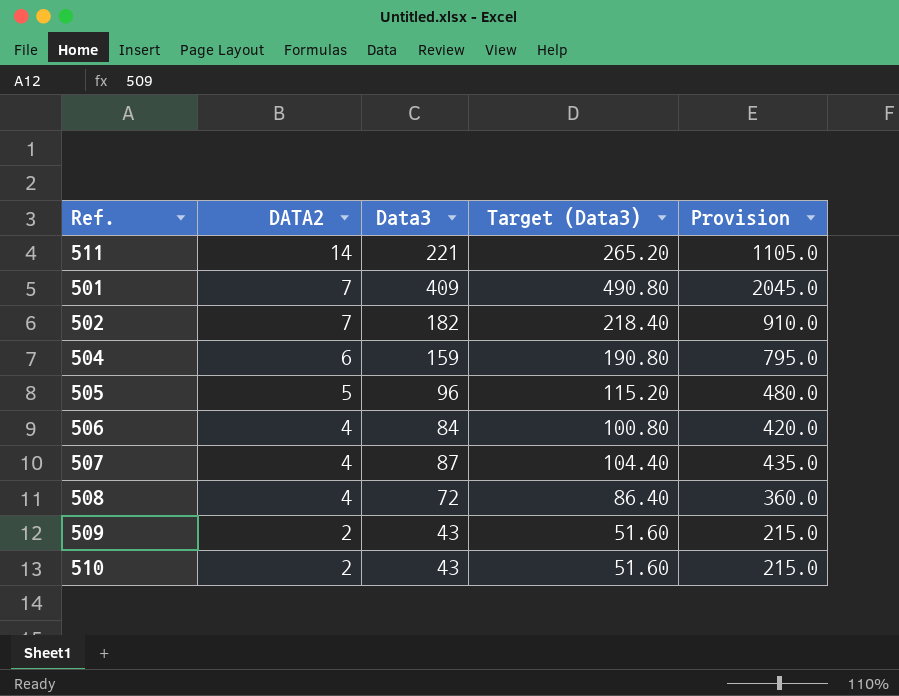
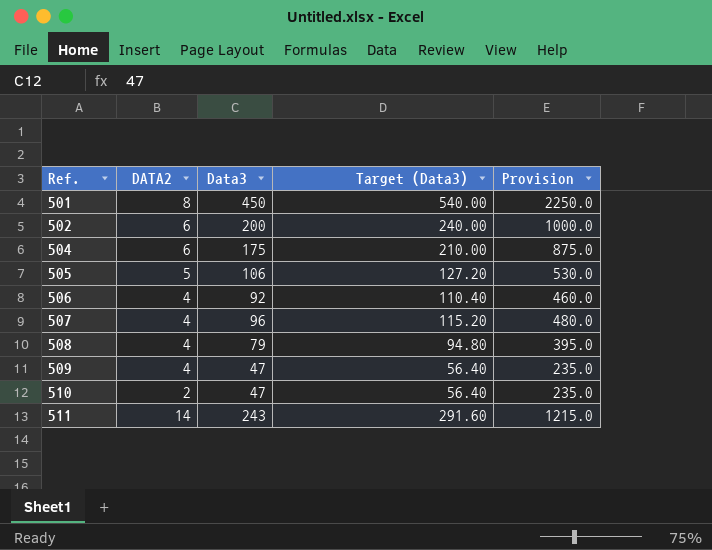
row order: DATA2 descending -> Ref. ascending
501 | DATA2: 7 -> 8
501 | Data3: 409 -> 450
501 | Target (Data3): 490.80 -> 540.00
501 | Provision: 2045.0 -> 2250.0
502 | DATA2: 7 -> 6
502 | Data3: 182 -> 200
502 | Target (Data3): 218.40 -> 240.00
502 | Provision: 910.0 -> 1000.0
504 | Data3: 159 -> 175
504 | Target (Data3): 190.80 -> 210.00
504 | Provision: 795.0 -> 875.0
505 | Data3: 96 -> 106
505 | Target (Data3): 115.20 -> 127.20
505 | Provision: 480.0 -> 530.0
506 | Data3: 84 -> 92
506 | Target (Data3): 100.80 -> 110.40
506 | Provision: 420.0 -> 460.0
507 | Data3: 87 -> 96
507 | Target (Data3): 104.40 -> 115.20
507 | Provision: 435.0 -> 480.0
508 | Data3: 72 -> 79
508 | Target (Data3): 86.40 -> 94.80
508 | Provision: 360.0 -> 395.0
509 | DATA2: 2 -> 4
509 | Data3: 43 -> 47
509 | Target (Data3): 51.60 -> 56.40
509 | Provision: 215.0 -> 235.0
510 | Data3: 43 -> 47
510 | Target (Data3): 51.60 -> 56.40
510 | Provision: 215.0 -> 235.0
511 | Data3: 221 -> 243
511 | Target (Data3): 265.20 -> 291.60
511 | Provision: 1105.0 -> 1215.0

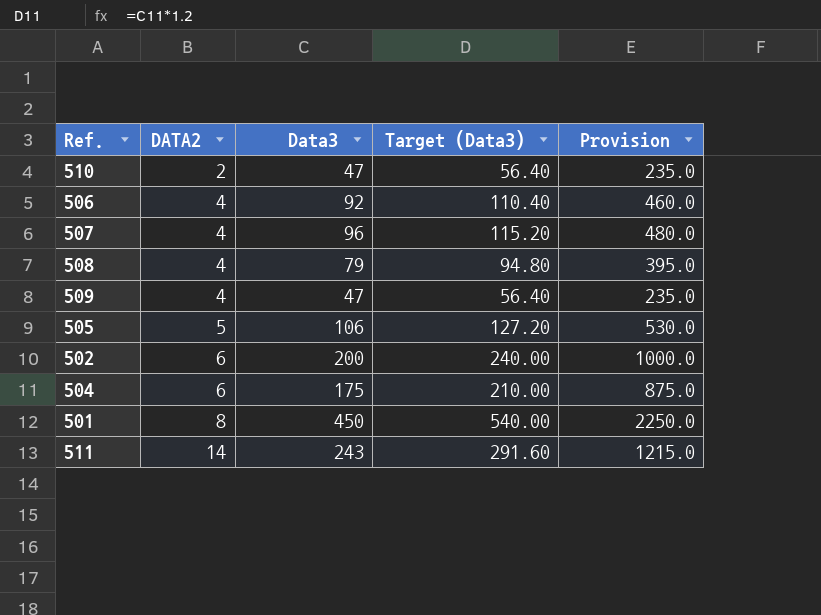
row order: Ref. ascending -> DATA2 ascending

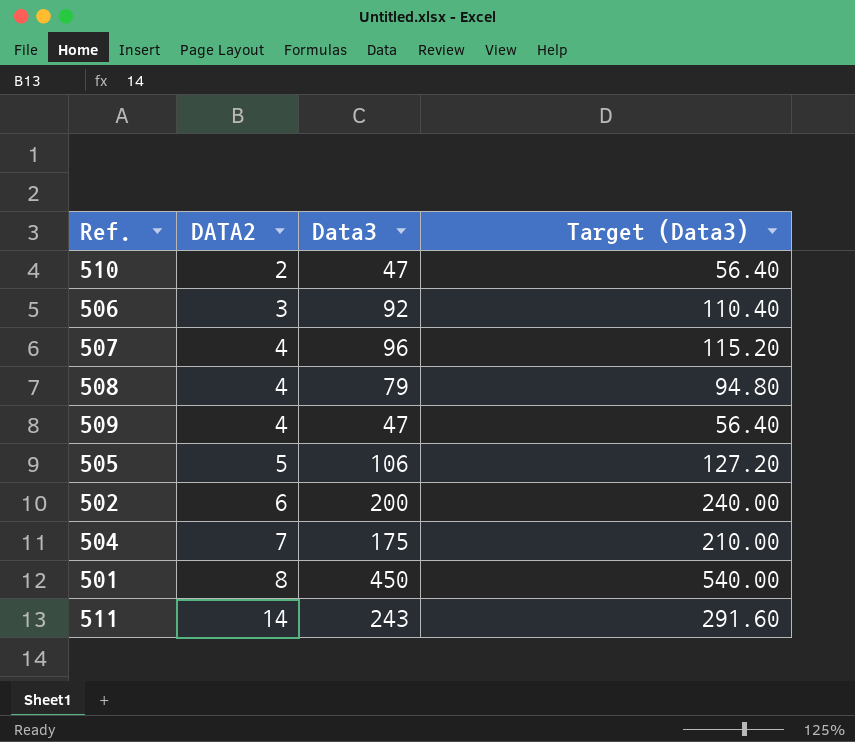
column Provision | formula: [Data3] * 5 -> none
506 | DATA2: 4 -> 3
504 | DATA2: 6 -> 7

